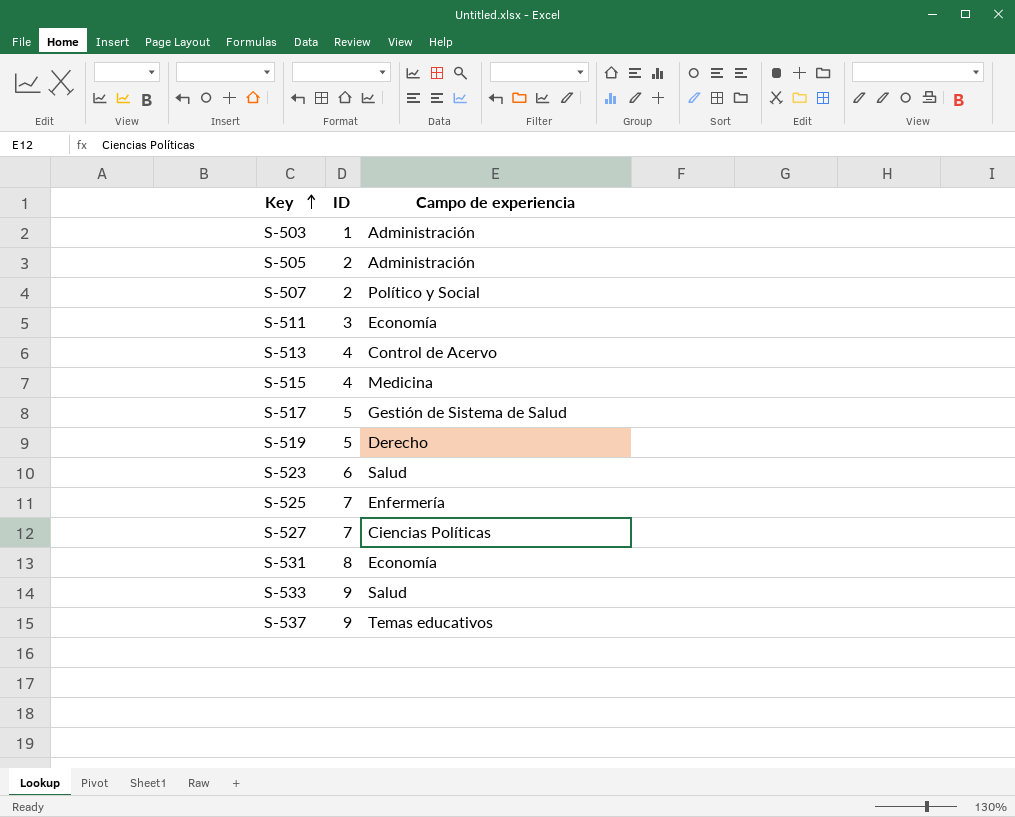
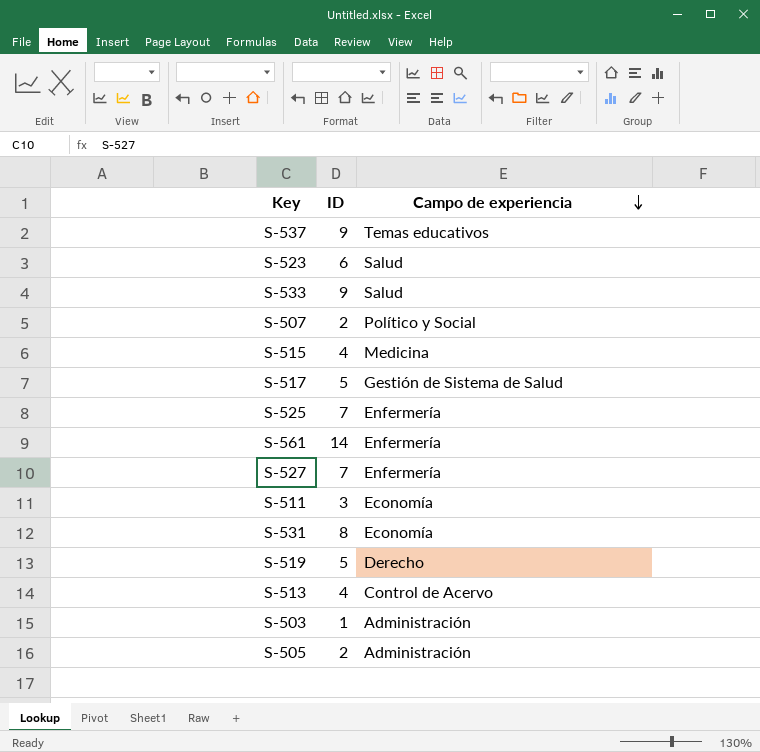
row order: Key ascending -> Campo de experiencia descending
row S-561: none -> 14 | Enfermería
S-527 | Campo de experiencia: Ciencias Políticas -> Enfermería

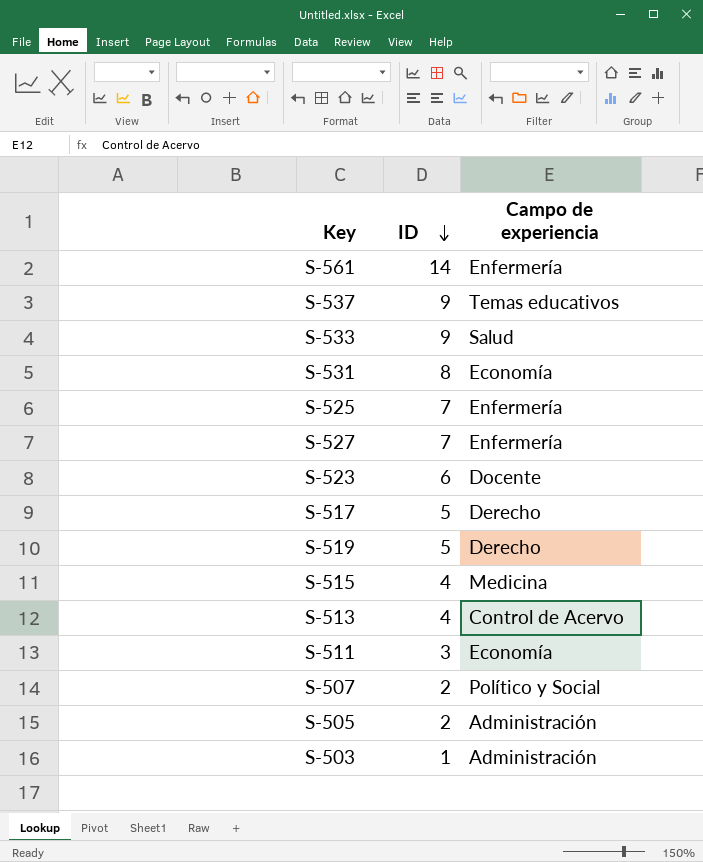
row order: Campo de experiencia descending -> ID descending
S-523 | Campo de experiencia: Salud -> Docente
S-517 | Campo de experiencia: Gestión de Sistema de Salud -> Derecho

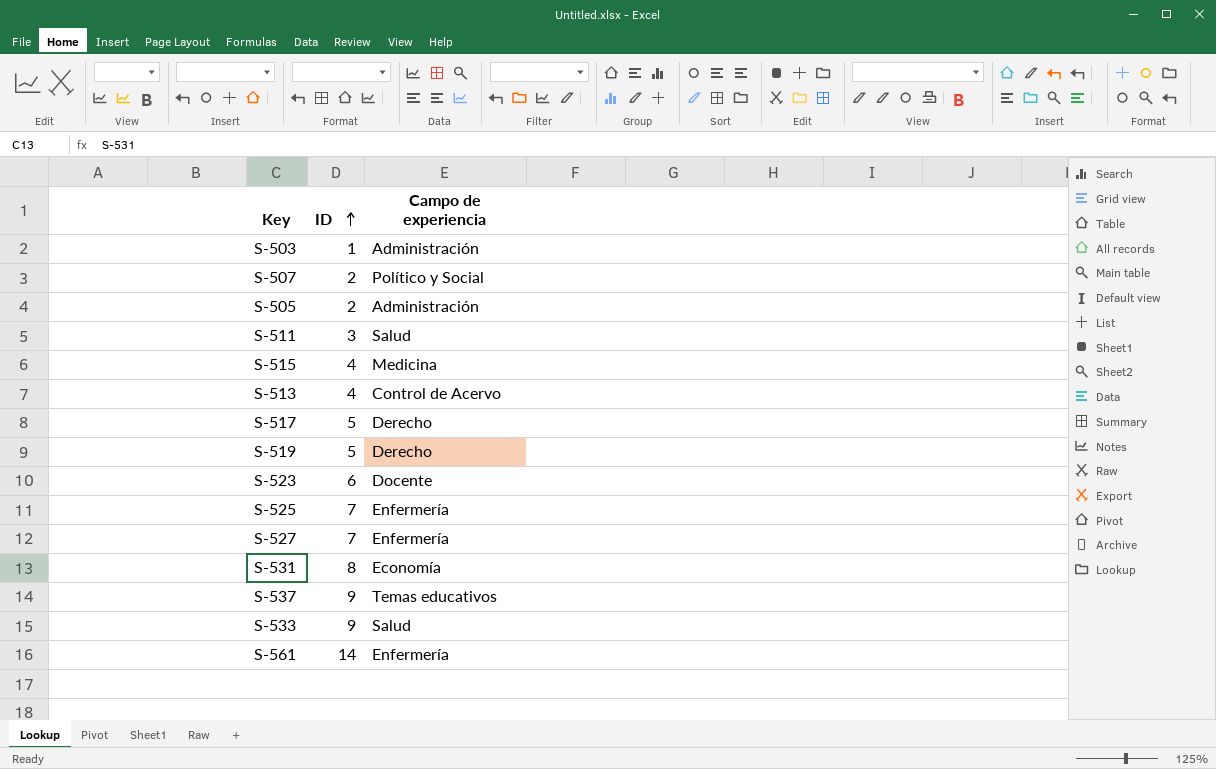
row order: ID descending -> ID ascending
S-511 | Campo de experiencia: Economía -> Salud

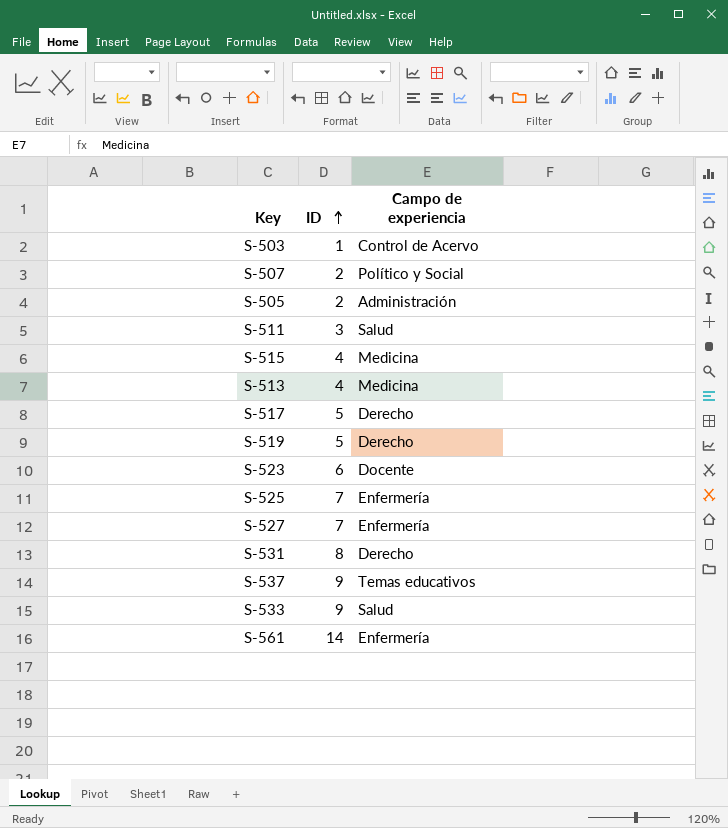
S-503 | Campo de experiencia: Administración -> Control de Acervo
S-513 | Campo de experiencia: Control de Acervo -> Medicina
S-531 | Campo de experiencia: Economía -> Derecho

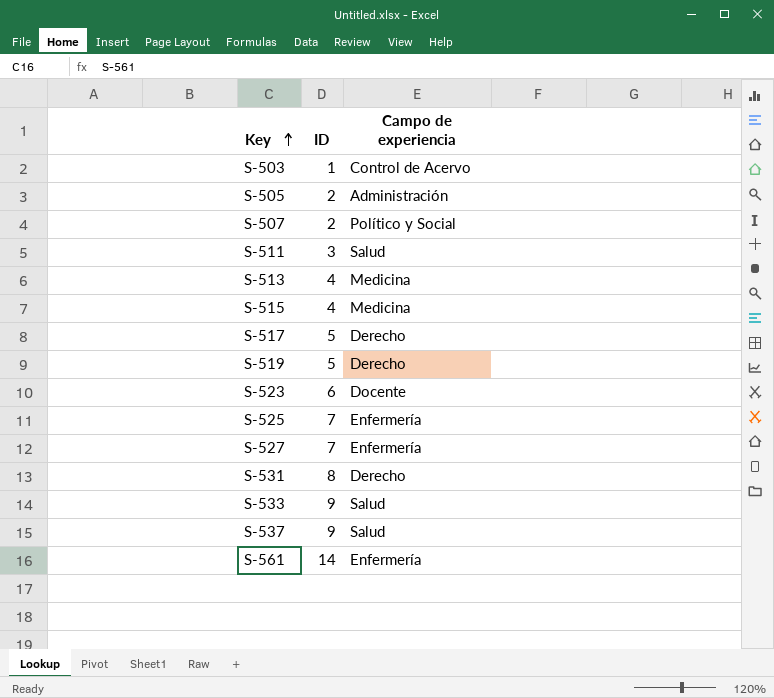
row order: ID ascending -> Key ascending
S-537 | Campo de experiencia: Temas educativos -> Salud

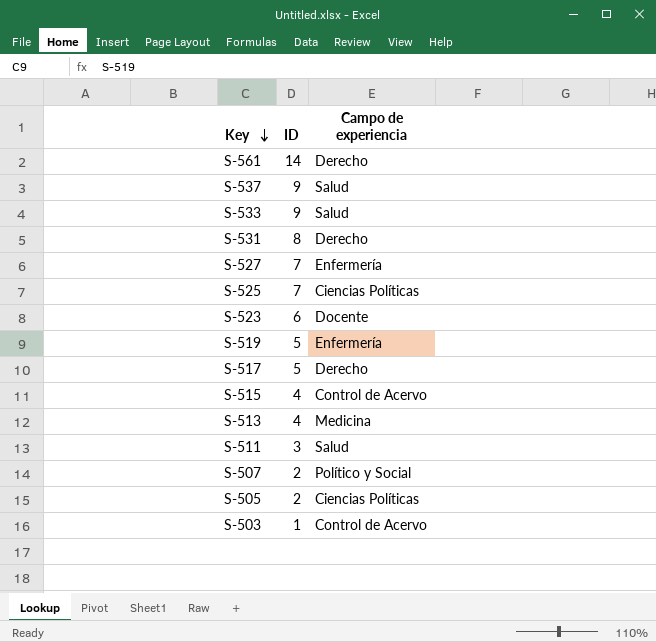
row order: Key ascending -> Key descending
S-561 | Campo de experiencia: Enfermería -> Derecho
S-525 | Campo de experiencia: Enfermería -> Ciencias Políticas
S-519 | Campo de experiencia: Derecho -> Enfermería
S-515 | Campo de experiencia: Medicina -> Control de Acervo
S-505 | Campo de experiencia: Administración -> Ciencias Políticas

